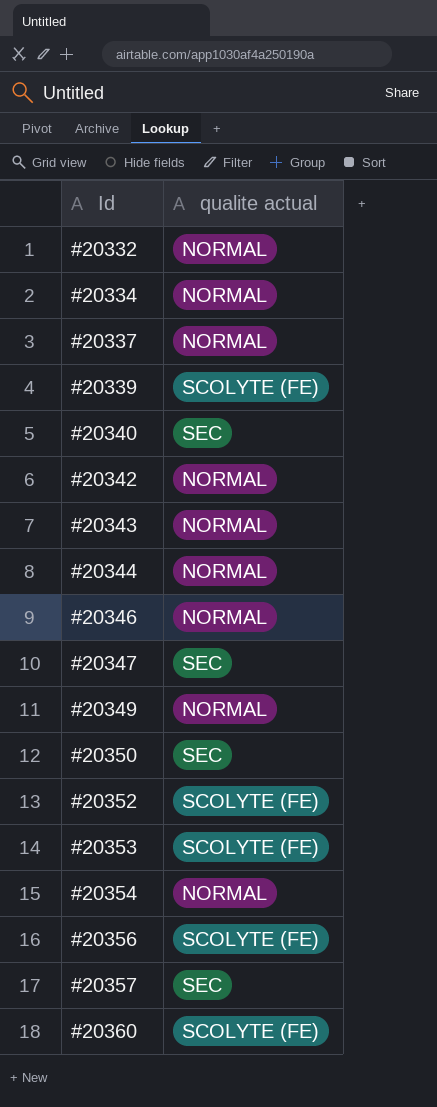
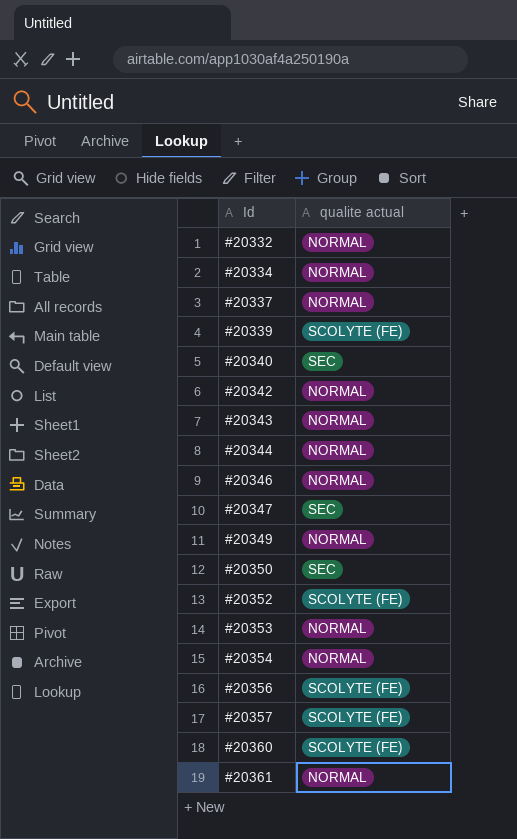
#20353 | qualite actual: SCOLYTE (FE) -> NORMAL
#20357 | qualite actual: SEC -> SCOLYTE (FE)
row #20361: none -> NORMAL

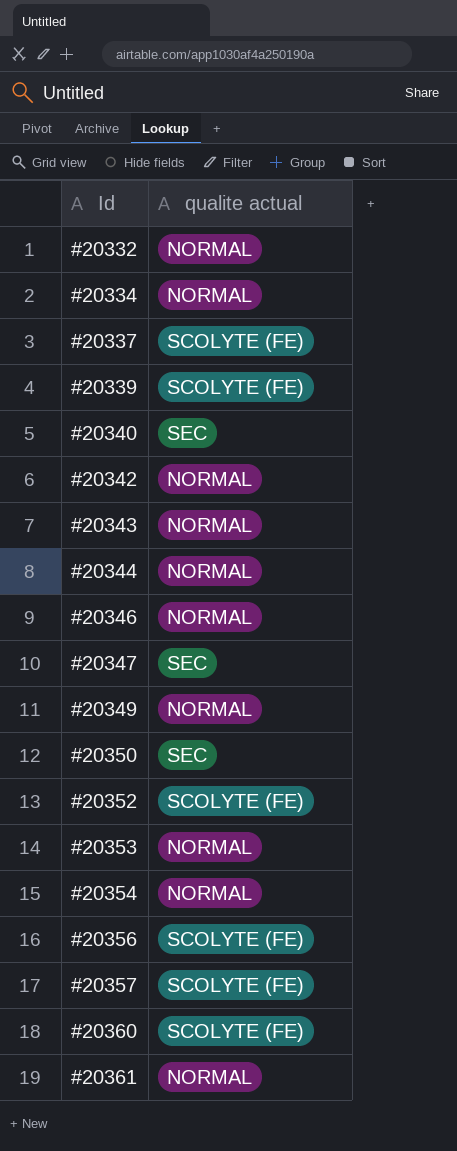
#20337 | qualite actual: NORMAL -> SCOLYTE (FE)

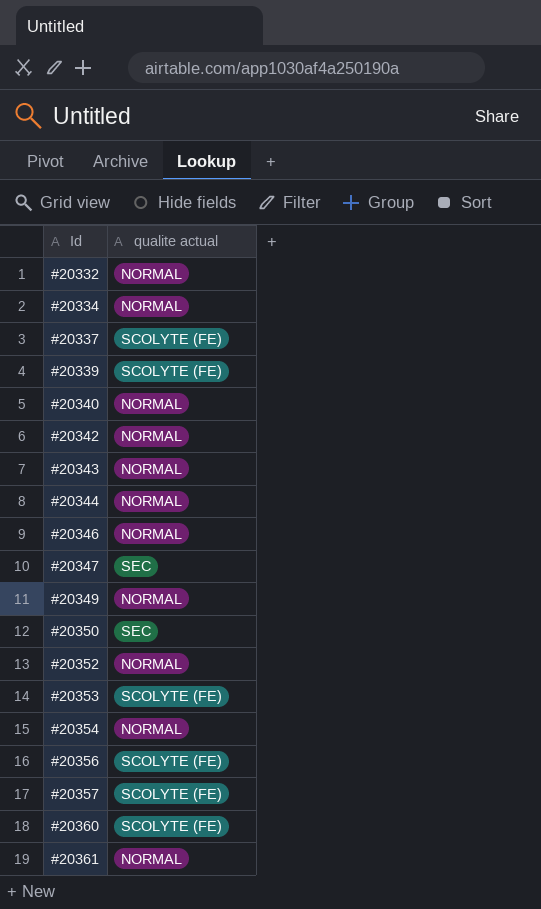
#20340 | qualite actual: SEC -> NORMAL
#20352 | qualite actual: SCOLYTE (FE) -> NORMAL
#20353 | qualite actual: NORMAL -> SCOLYTE (FE)

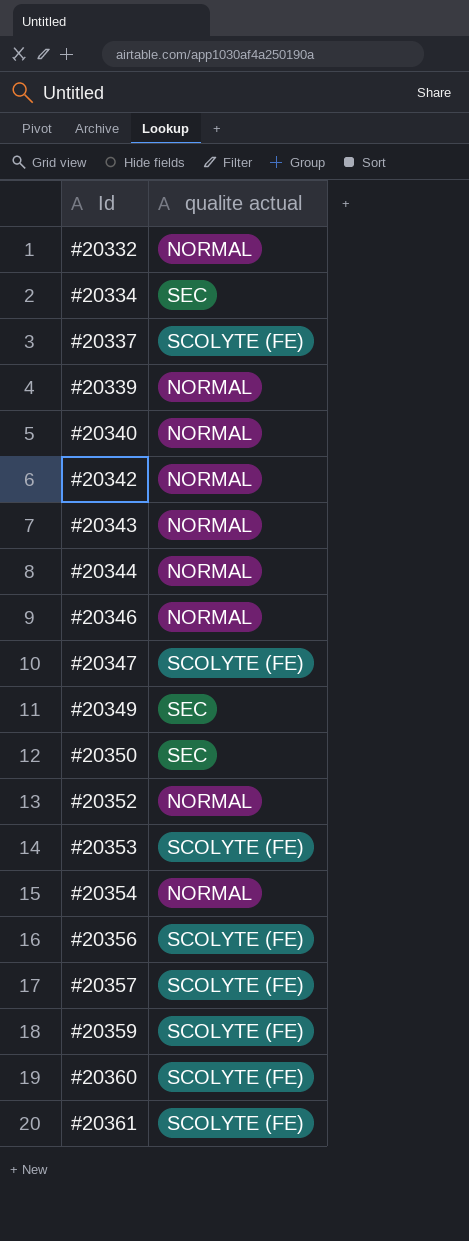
#20334 | qualite actual: NORMAL -> SEC
#20339 | qualite actual: SCOLYTE (FE) -> NORMAL
#20347 | qualite actual: SEC -> SCOLYTE (FE)
#20349 | qualite actual: NORMAL -> SEC
row #20359: none -> SCOLYTE (FE)
#20361 | qualite actual: NORMAL -> SCOLYTE (FE)

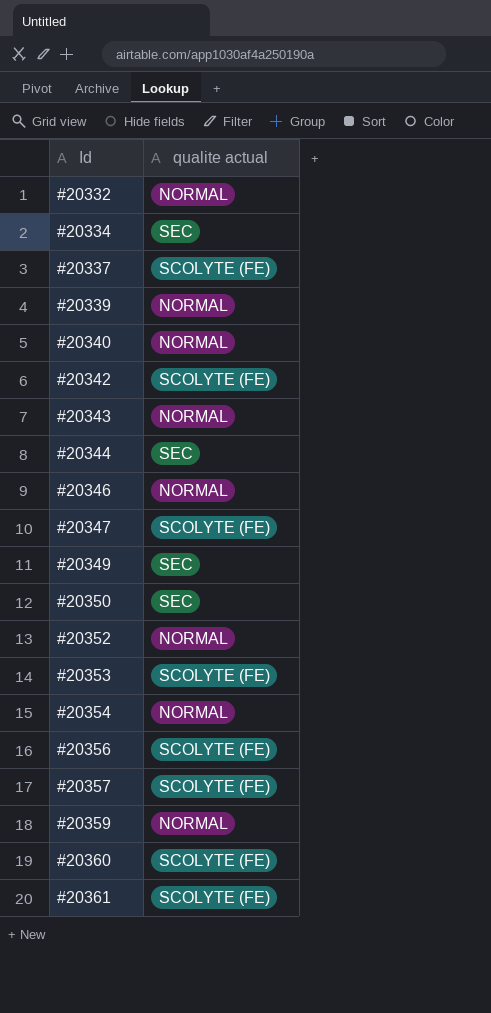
#20342 | qualite actual: NORMAL -> SCOLYTE (FE)
#20344 | qualite actual: NORMAL -> SEC
#20359 | qualite actual: SCOLYTE (FE) -> NORMAL

